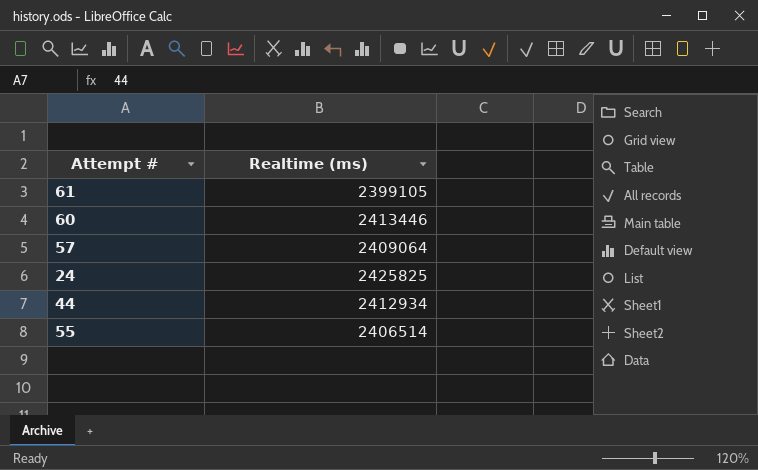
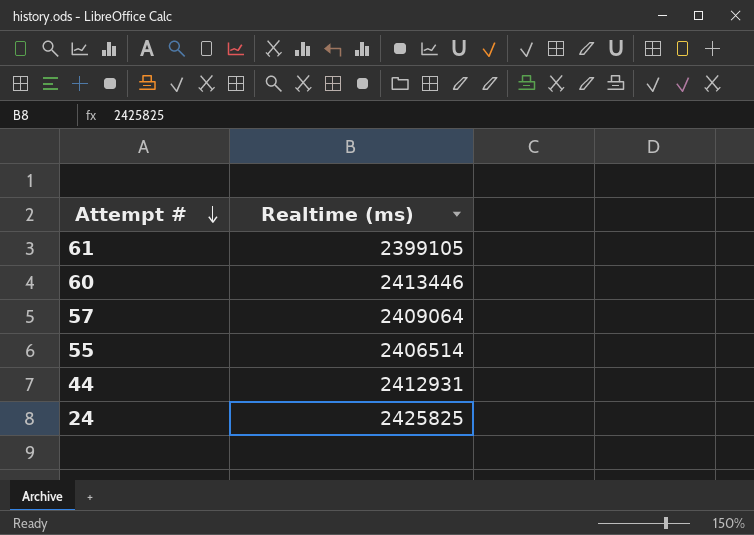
row order: none -> Attempt # descending
44 | Realtime (ms): 2412934 -> 2412931

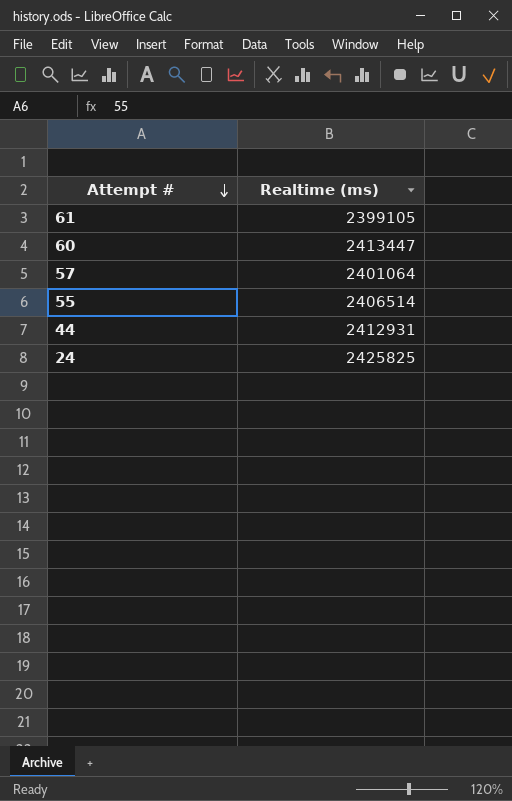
60 | Realtime (ms): 2413446 -> 2413447
57 | Realtime (ms): 2409064 -> 2401064

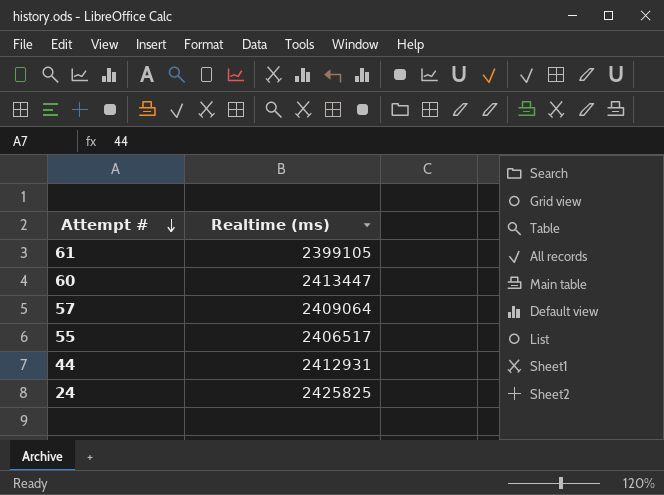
57 | Realtime (ms): 2401064 -> 2409064
55 | Realtime (ms): 2406514 -> 2406517

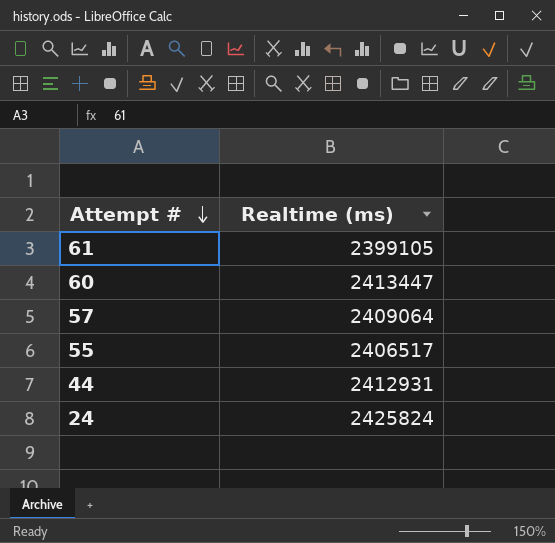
24 | Realtime (ms): 2425825 -> 2425824

